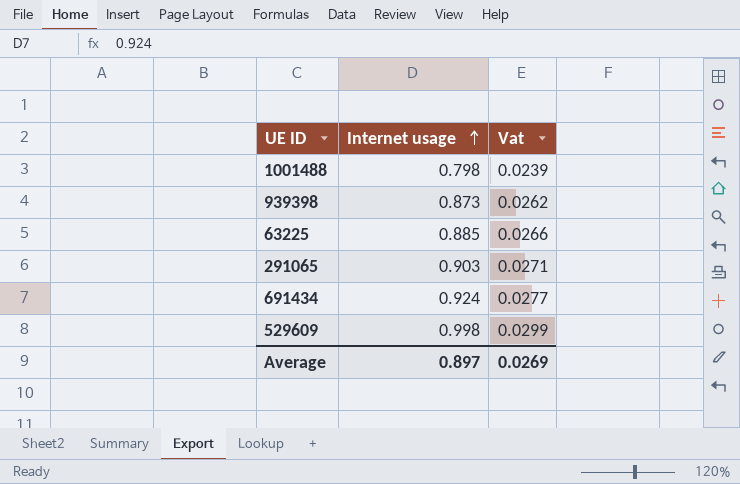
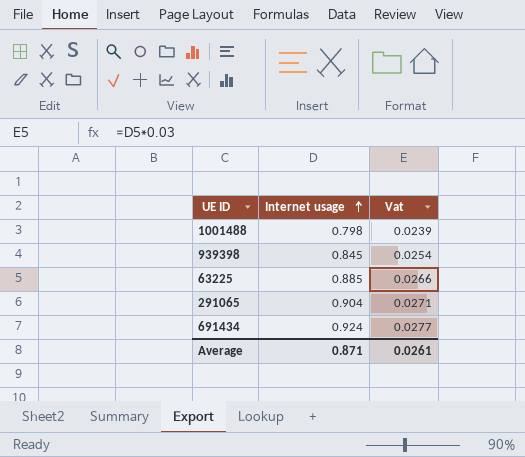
row 529609: 0.998 | 0.0299 -> none
939398 | Internet usage: 0.873 -> 0.845
939398 | Vat: 0.0262 -> 0.0254
291065 | Internet usage: 0.903 -> 0.904
Average | Internet usage: 0.897 -> 0.871
Average | Vat: 0.0269 -> 0.0261

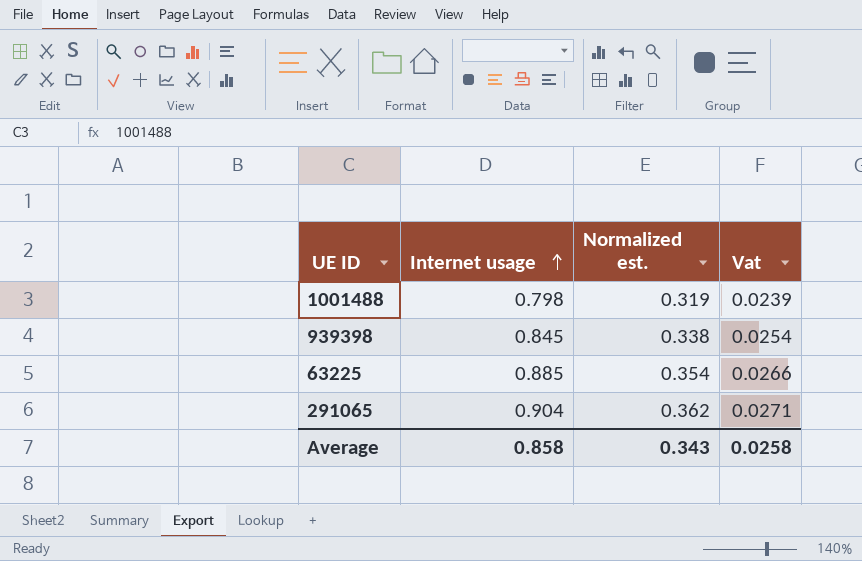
column Normalized est. | formula: none -> [Internet usage] * 0.4
row 691434: 0.924 | 0.0277 -> none
Average | Internet usage: 0.871 -> 0.858
Average | Vat: 0.0261 -> 0.0258

